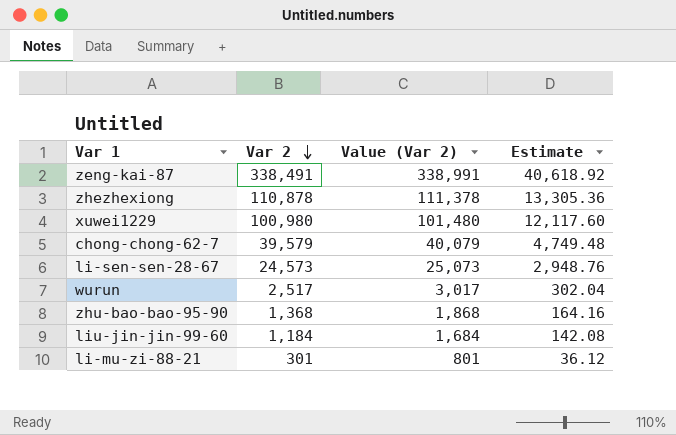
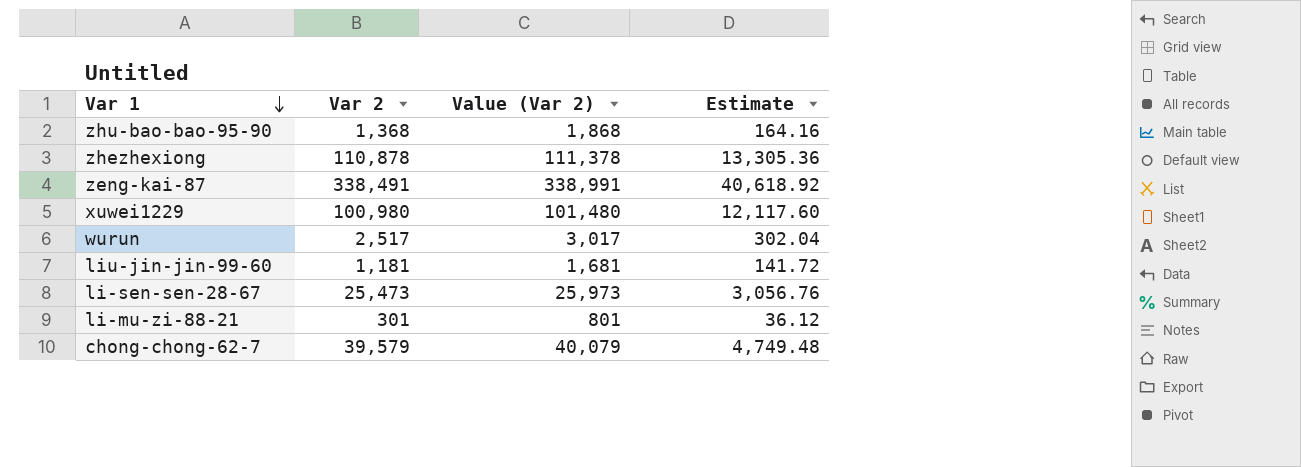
row order: Var 2 descending -> Var 1 descending
liu-jin-jin-99-60 | Var 2: 1,184 -> 1,181
liu-jin-jin-99-60 | Value (Var 2): 1,684 -> 1,681
liu-jin-jin-99-60 | Estimate: 142.08 -> 141.72
li-sen-sen-28-67 | Var 2: 24,573 -> 25,473
li-sen-sen-28-67 | Value (Var 2): 25,073 -> 25,973
li-sen-sen-28-67 | Estimate: 2,948.76 -> 3,056.76

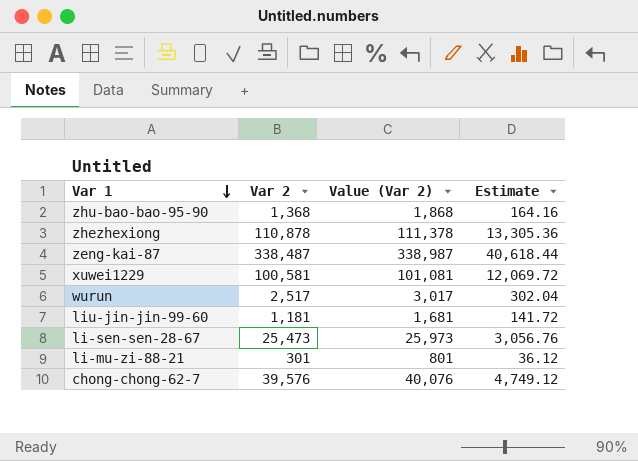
zeng-kai-87 | Var 2: 338,491 -> 338,487
zeng-kai-87 | Value (Var 2): 338,991 -> 338,987
zeng-kai-87 | Estimate: 40,618.92 -> 40,618.44
xuwei1229 | Var 2: 100,980 -> 100,581
xuwei1229 | Value (Var 2): 101,480 -> 101,081
xuwei1229 | Estimate: 12,117.60 -> 12,069.72
chong-chong-62-7 | Var 2: 39,579 -> 39,576
chong-chong-62-7 | Value (Var 2): 40,079 -> 40,076
chong-chong-62-7 | Estimate: 4,749.48 -> 4,749.12

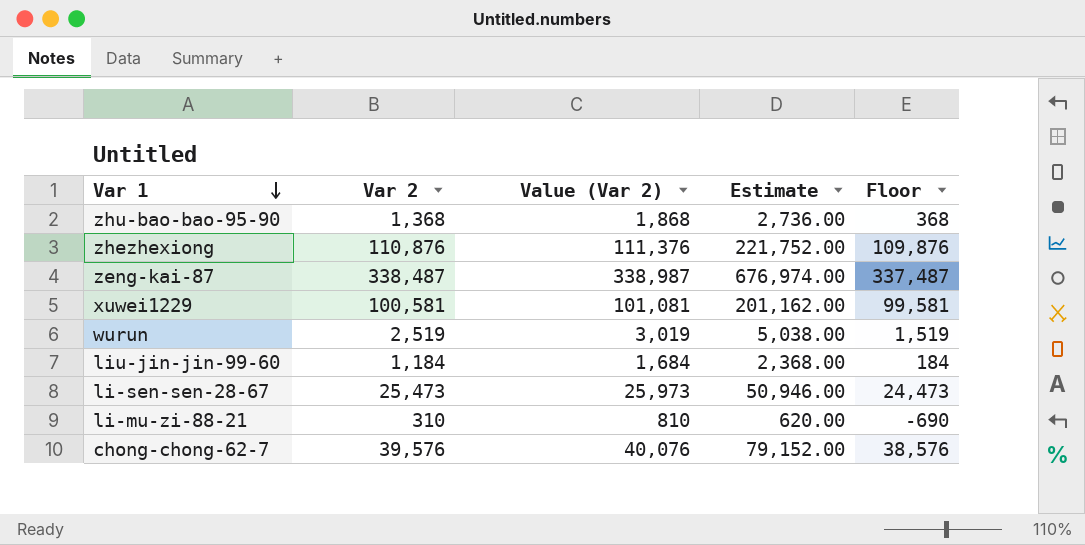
column Estimate | formula: [Var 2] * 0.12 -> [Var 2] * 2
column Floor | formula: none -> [Var 2] - 1000
zhezhexiong | Var 2: 110,878 -> 110,876
zhezhexiong | Value (Var 2): 111,378 -> 111,376
wurun | Var 2: 2,517 -> 2,519
wurun | Value (Var 2): 3,017 -> 3,019
liu-jin-jin-99-60 | Var 2: 1,181 -> 1,184
liu-jin-jin-99-60 | Value (Var 2): 1,681 -> 1,684
li-mu-zi-88-21 | Var 2: 301 -> 310
li-mu-zi-88-21 | Value (Var 2): 801 -> 810

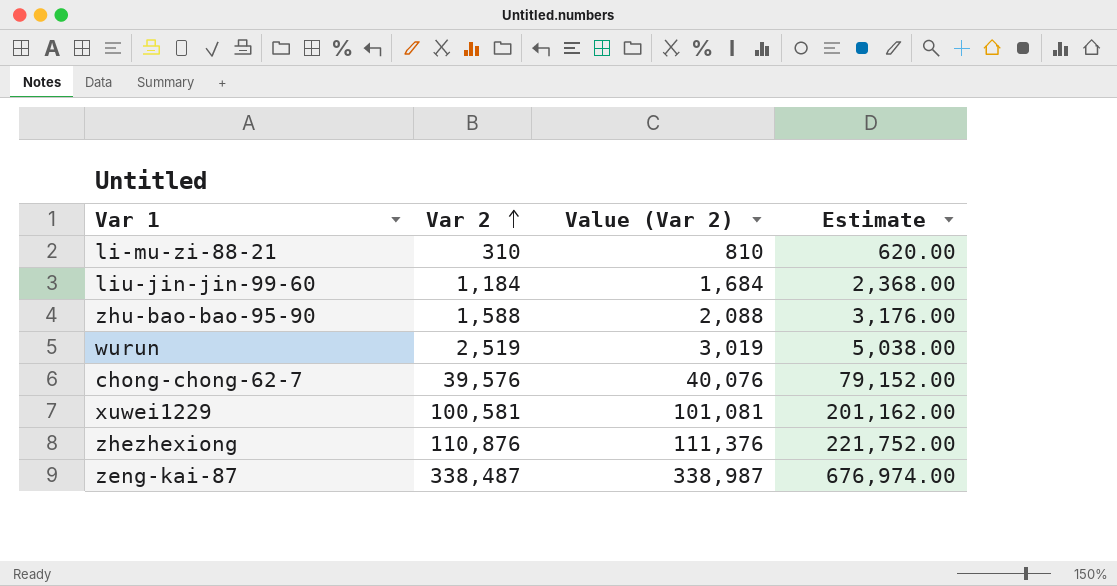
row order: Var 1 descending -> Var 2 ascending
column Floor | formula: [Var 2] - 1000 -> none
row li-sen-sen-28-67: 25,473 | 25,973 | 50,946.00 | 24,473 -> none
zhu-bao-bao-95-90 | Var 2: 1,368 -> 1,588
zhu-bao-bao-95-90 | Value (Var 2): 1,868 -> 2,088
zhu-bao-bao-95-90 | Estimate: 2,736.00 -> 3,176.00

